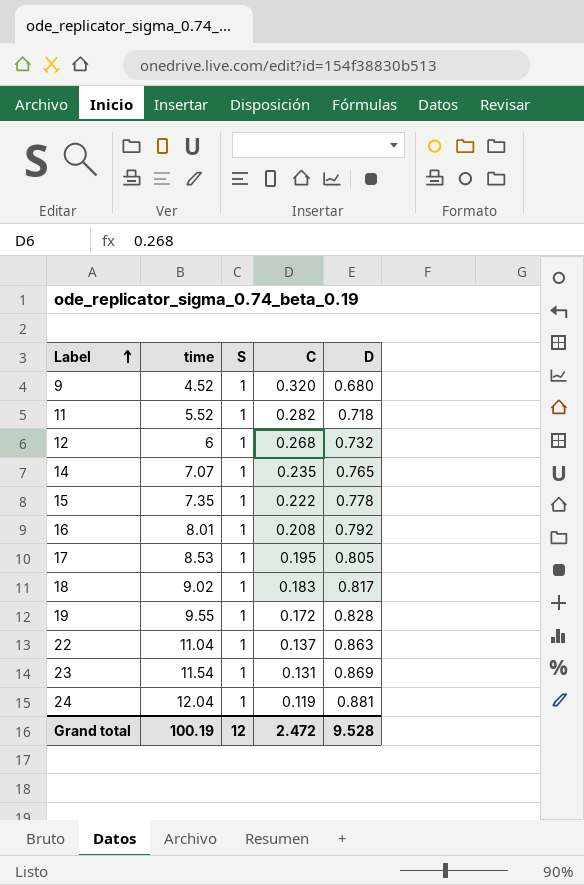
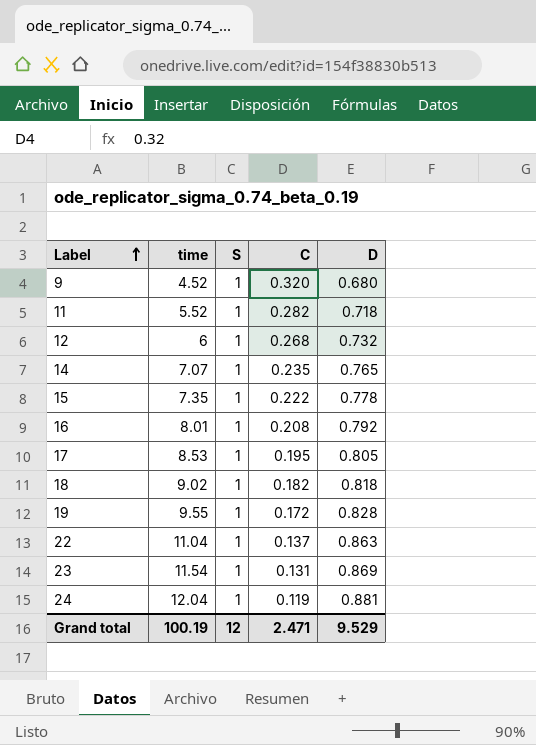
18 | C: 0.183 -> 0.182
18 | D: 0.817 -> 0.818
Grand total | C: 2.472 -> 2.471
Grand total | D: 9.528 -> 9.529

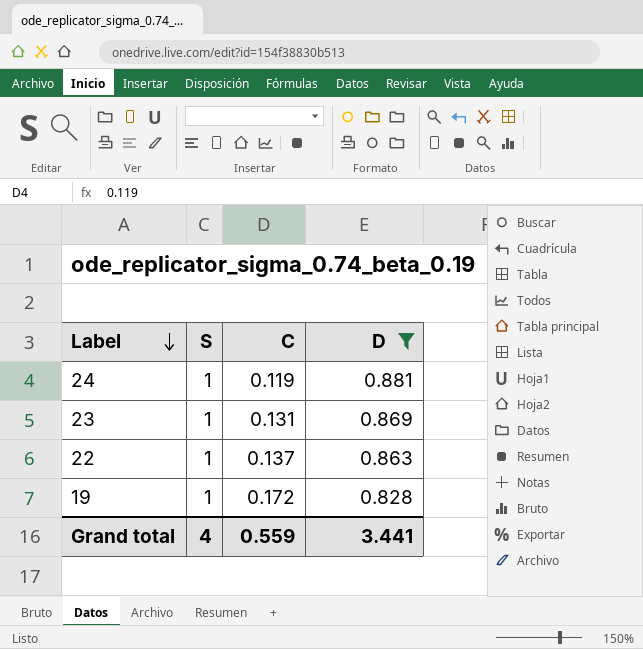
filter: none -> D >= 0.828
row order: Label ascending -> Label descending
column time | position: 2 -> none
Grand total | S: 12 -> 4
Grand total | C: 2.471 -> 0.559
Grand total | D: 9.529 -> 3.441

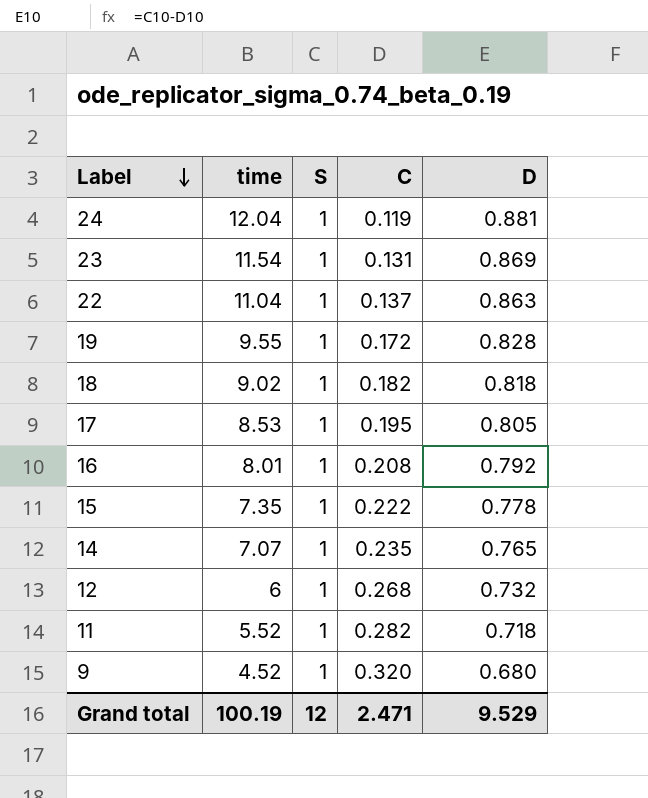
filter: D >= 0.828 -> none
column time | position: none -> 2
Grand total | S: 4 -> 12
Grand total | C: 0.559 -> 2.471
Grand total | D: 3.441 -> 9.529

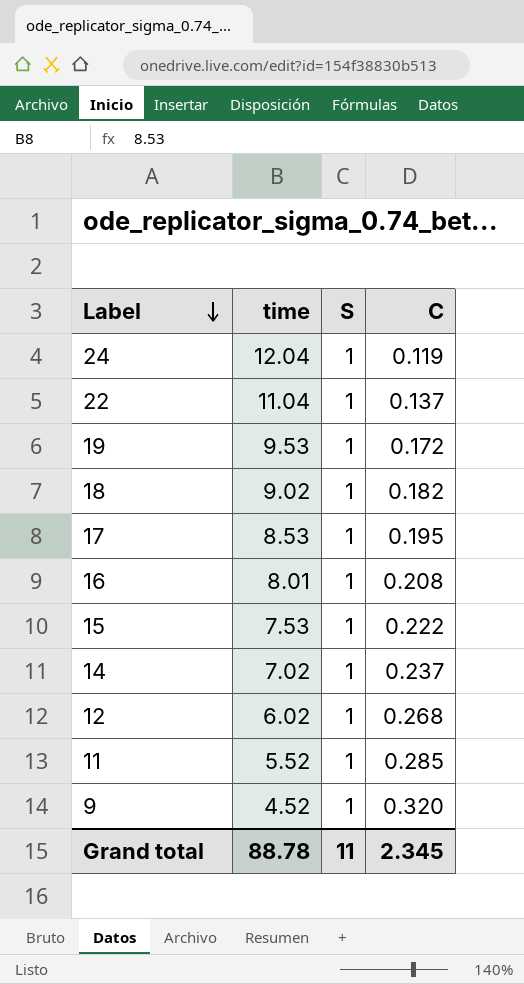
column D | formula: [S] - [C] -> none
row 23: 11.54 | 1 | 0.131 | 0.869 -> none
19 | time: 9.55 -> 9.53
15 | time: 7.35 -> 7.53
14 | time: 7.07 -> 7.02
14 | C: 0.235 -> 0.237
12 | time: 6 -> 6.02
11 | C: 0.282 -> 0.285
Grand total | time: 100.19 -> 88.78
Grand total | S: 12 -> 11
Grand total | C: 2.471 -> 2.345

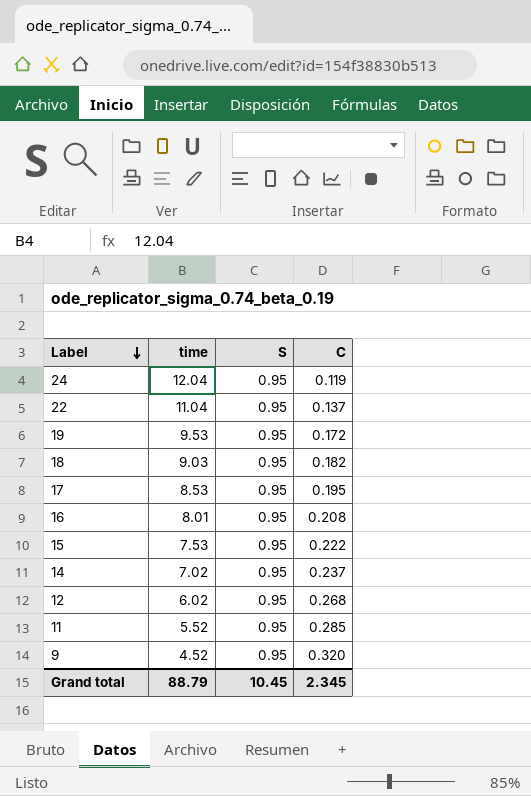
24 | S: 1 -> 0.95
22 | S: 1 -> 0.95
19 | S: 1 -> 0.95
18 | time: 9.02 -> 9.03
18 | S: 1 -> 0.95
17 | S: 1 -> 0.95
16 | S: 1 -> 0.95
15 | S: 1 -> 0.95
14 | S: 1 -> 0.95
12 | S: 1 -> 0.95
11 | S: 1 -> 0.95
9 | S: 1 -> 0.95
Grand total | time: 88.78 -> 88.79
Grand total | S: 11 -> 10.45

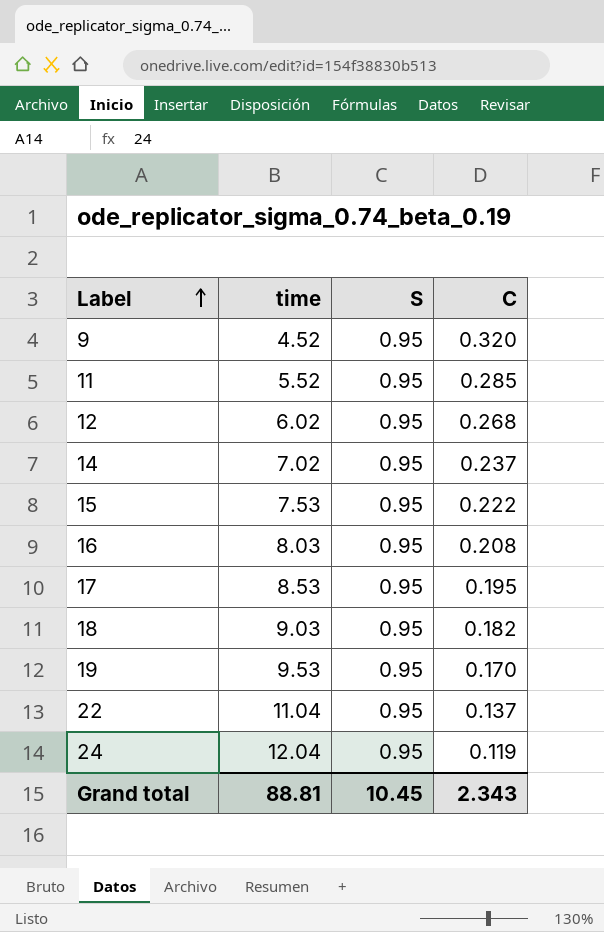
row order: Label descending -> Label ascending
16 | time: 8.01 -> 8.03
19 | C: 0.172 -> 0.170
Grand total | time: 88.79 -> 88.81
Grand total | C: 2.345 -> 2.343

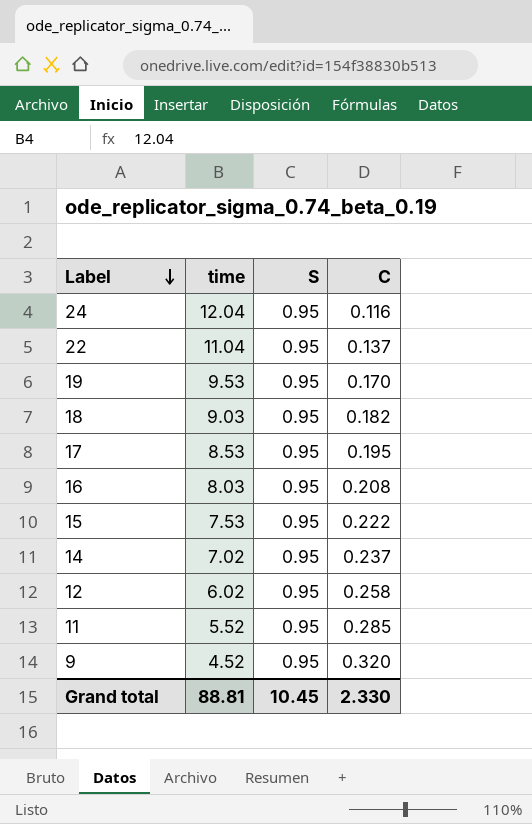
row order: Label ascending -> Label descending
24 | C: 0.119 -> 0.116
12 | C: 0.268 -> 0.258
Grand total | C: 2.343 -> 2.330

